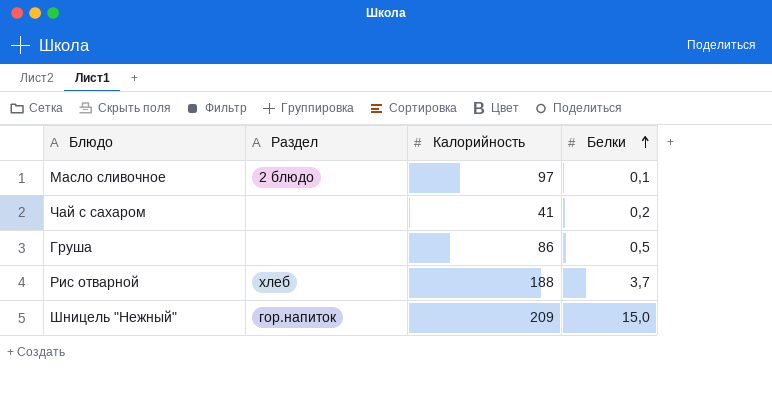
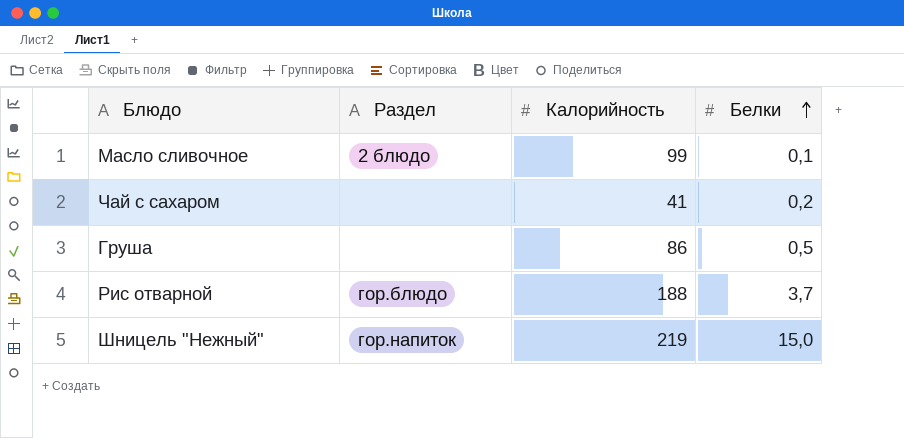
Масло сливочное | Калорийность: 97 -> 99
Рис отварной | Раздел: хлеб -> гор.блюдо
Шницель "Нежный" | Калорийность: 209 -> 219

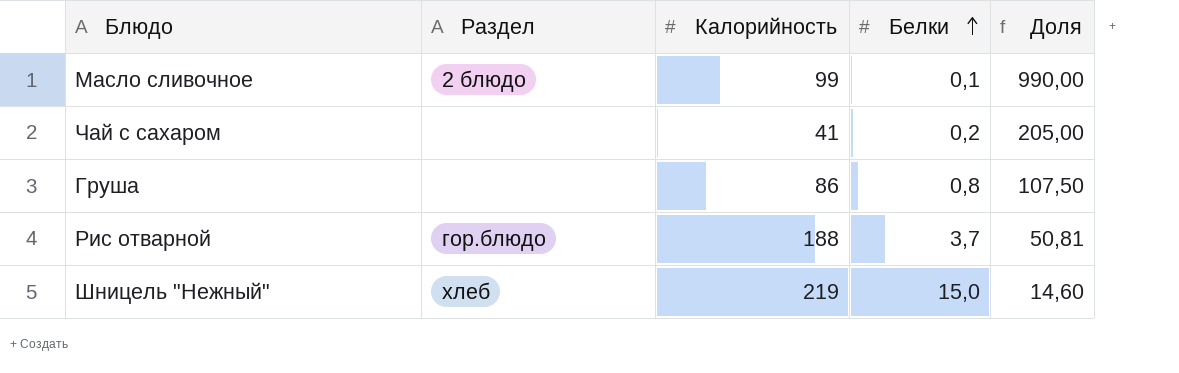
column Доля | formula: none -> [Калорийность] / [Белки]
Груша | Белки: 0,5 -> 0,8
Шницель "Нежный" | Раздел: гор.напиток -> хлеб

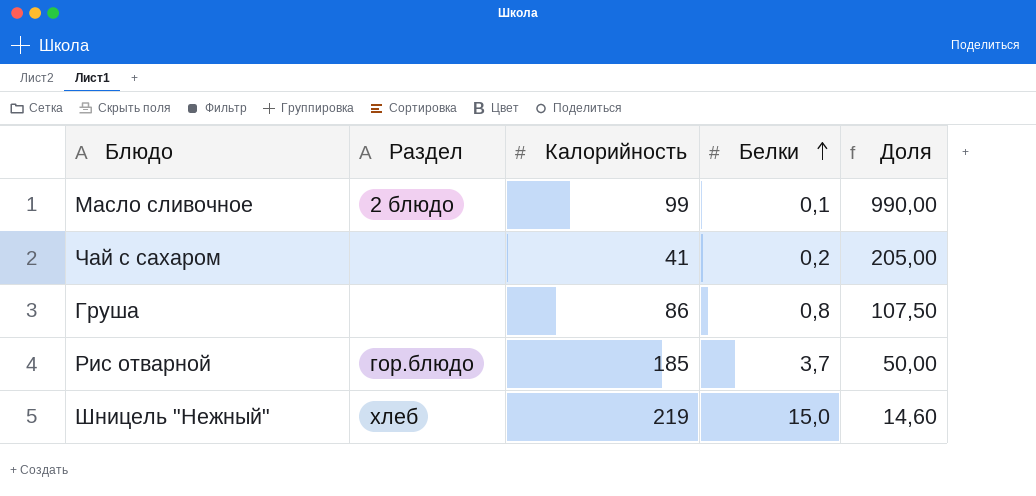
Рис отварной | Калорийность: 188 -> 185
Рис отварной | Доля: 50,81 -> 50,00

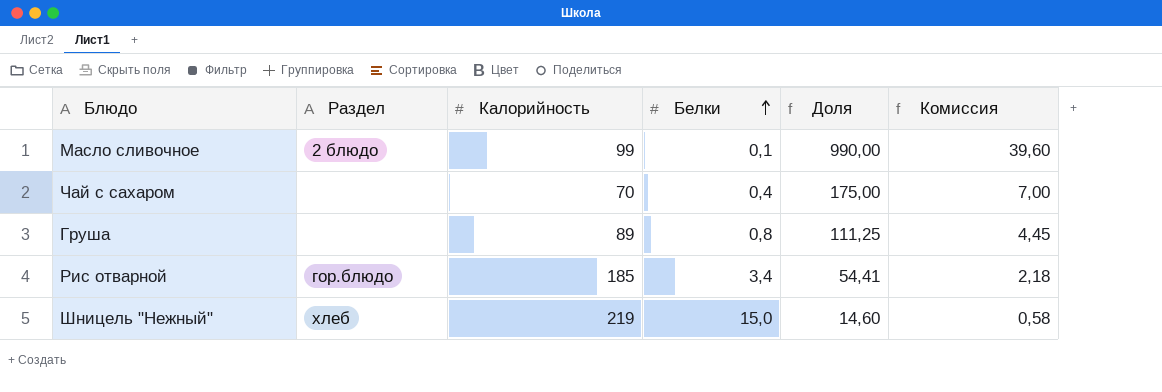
column Комиссия | formula: none -> [Доля] * 0,04
Чай с сахаром | Калорийность: 41 -> 70
Чай с сахаром | Белки: 0,2 -> 0,4
Чай с сахаром | Доля: 205,00 -> 175,00
Груша | Калорийность: 86 -> 89
Груша | Доля: 107,50 -> 111,25
Рис отварной | Белки: 3,7 -> 3,4
Рис отварной | Доля: 50,00 -> 54,41

